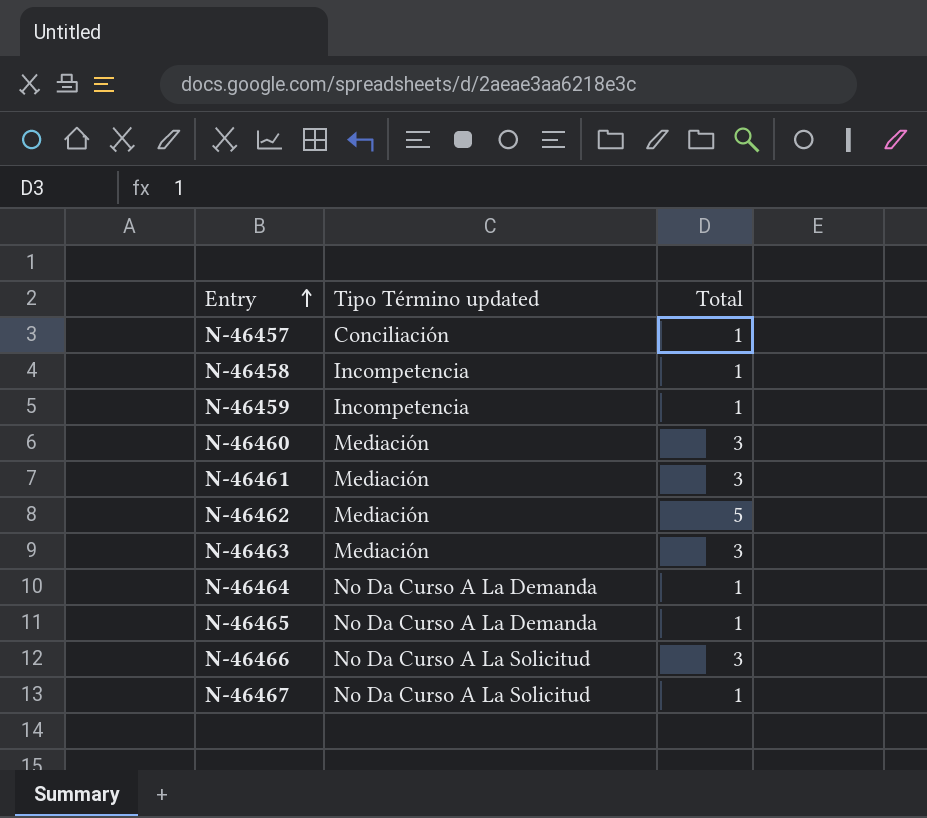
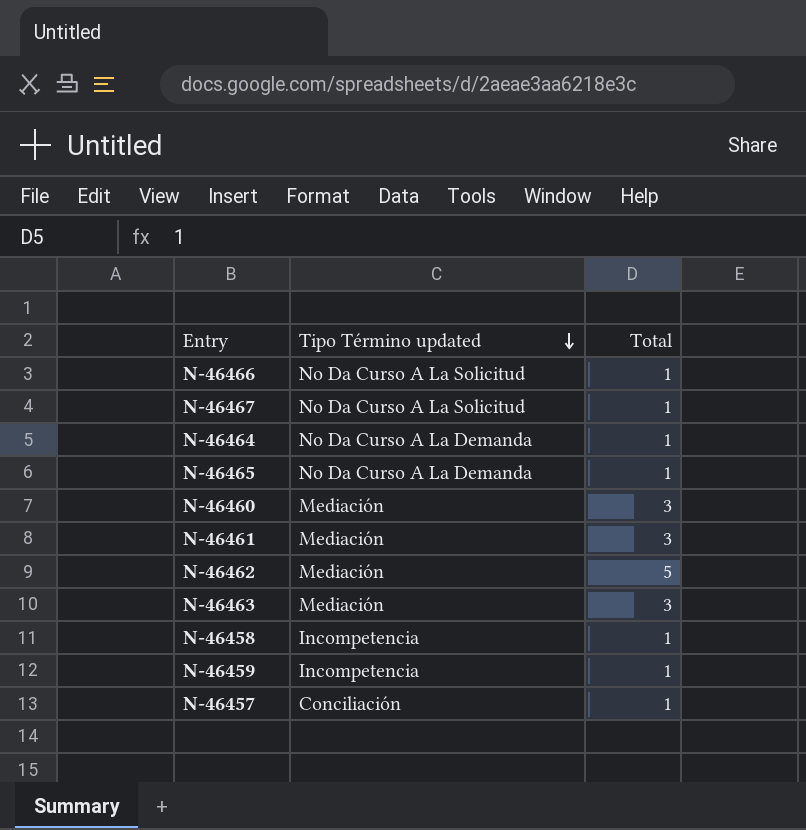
row order: Entry ascending -> Tipo Término updated descending
N-46466 | Total: 3 -> 1

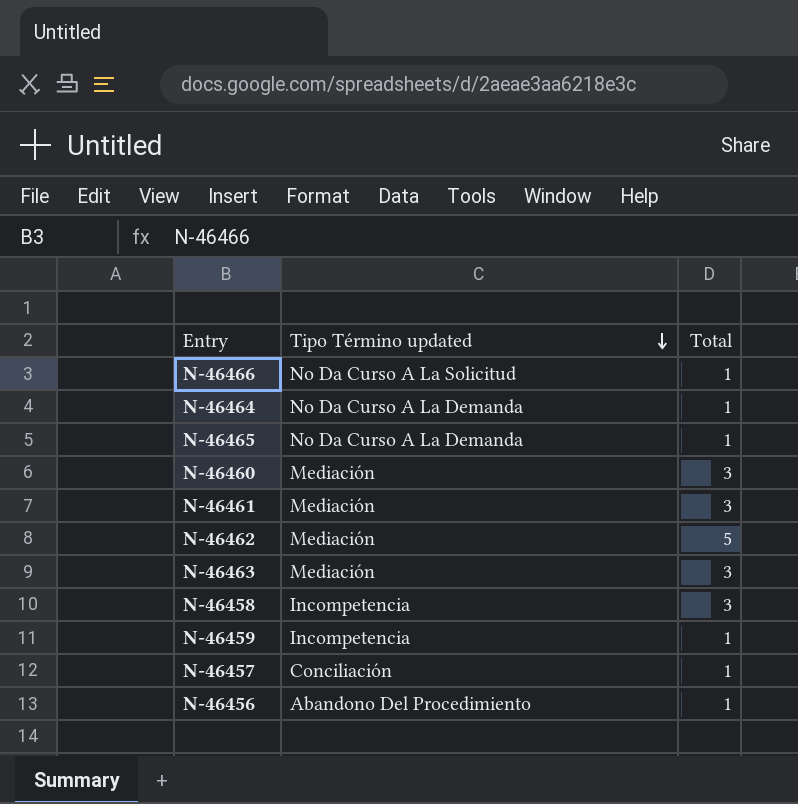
row N-46467: No Da Curso A La Solicitud | 1 -> none
N-46458 | Total: 1 -> 3
row N-46456: none -> Abandono Del Procedimiento | 1

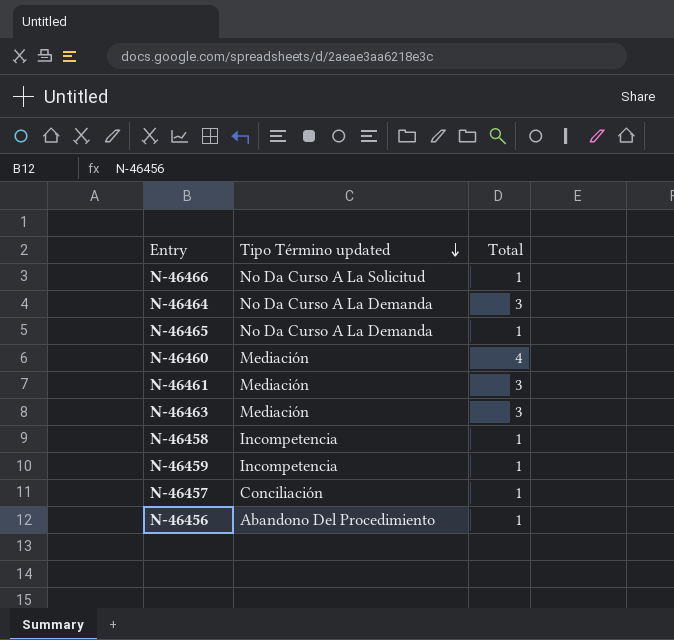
row N-46462: Mediación | 5 -> none
N-46464 | Total: 1 -> 3
N-46460 | Total: 3 -> 4
N-46458 | Total: 3 -> 1

